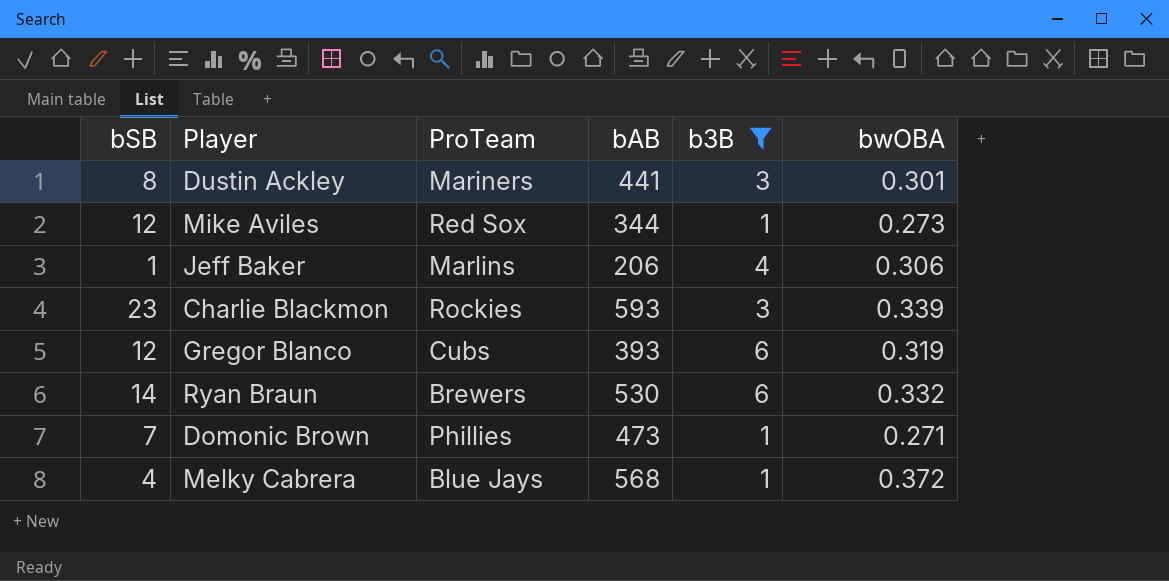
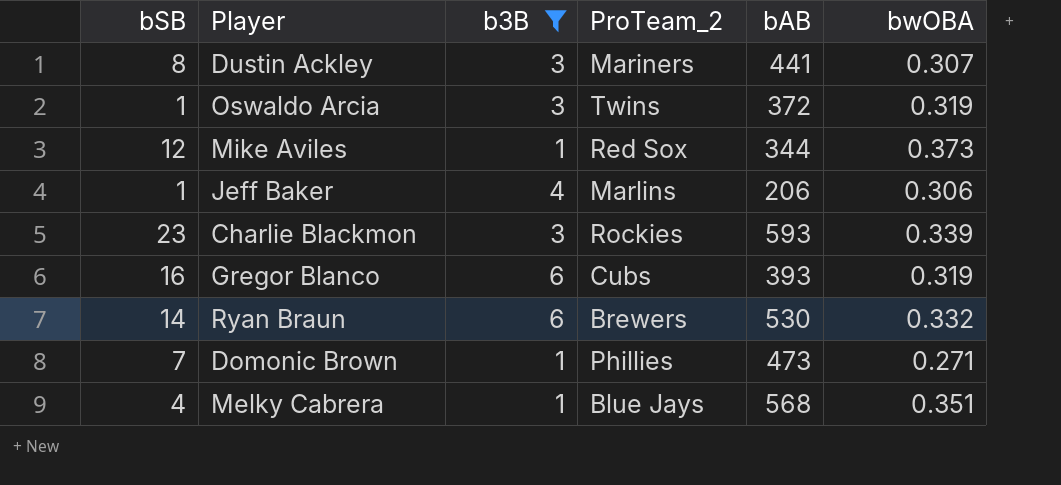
column b3B | position: 5 -> 3
column name: ProTeam -> ProTeam_2
Dustin Ackley | bwOBA: 0.301 -> 0.307
row Oswaldo Arcia: none -> 1 | 3 | Twins | 372 | 0.319
Mike Aviles | bwOBA: 0.273 -> 0.373
Gregor Blanco | bSB: 12 -> 16
Melky Cabrera | bwOBA: 0.372 -> 0.351

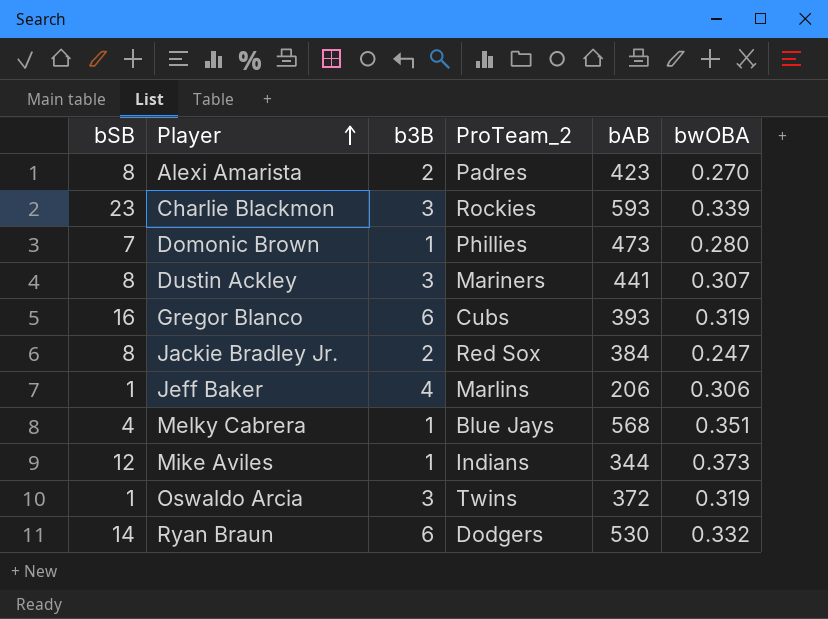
filter: b3B != 2 -> none
row order: none -> Player ascending
Domonic Brown | bwOBA: 0.271 -> 0.280
Mike Aviles | ProTeam_2: Red Sox -> Indians
Ryan Braun | ProTeam_2: Brewers -> Dodgers

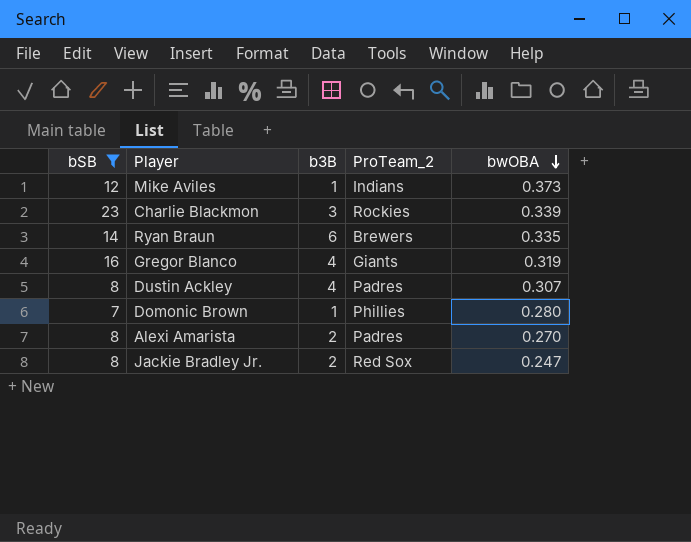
filter: none -> bSB >= 7
row order: Player ascending -> bwOBA descending
column bAB | position: 5 -> none
Ryan Braun | ProTeam_2: Dodgers -> Brewers
Ryan Braun | bwOBA: 0.332 -> 0.335
Gregor Blanco | b3B: 6 -> 4
Gregor Blanco | ProTeam_2: Cubs -> Giants
Dustin Ackley | b3B: 3 -> 4
Dustin Ackley | ProTeam_2: Mariners -> Padres

